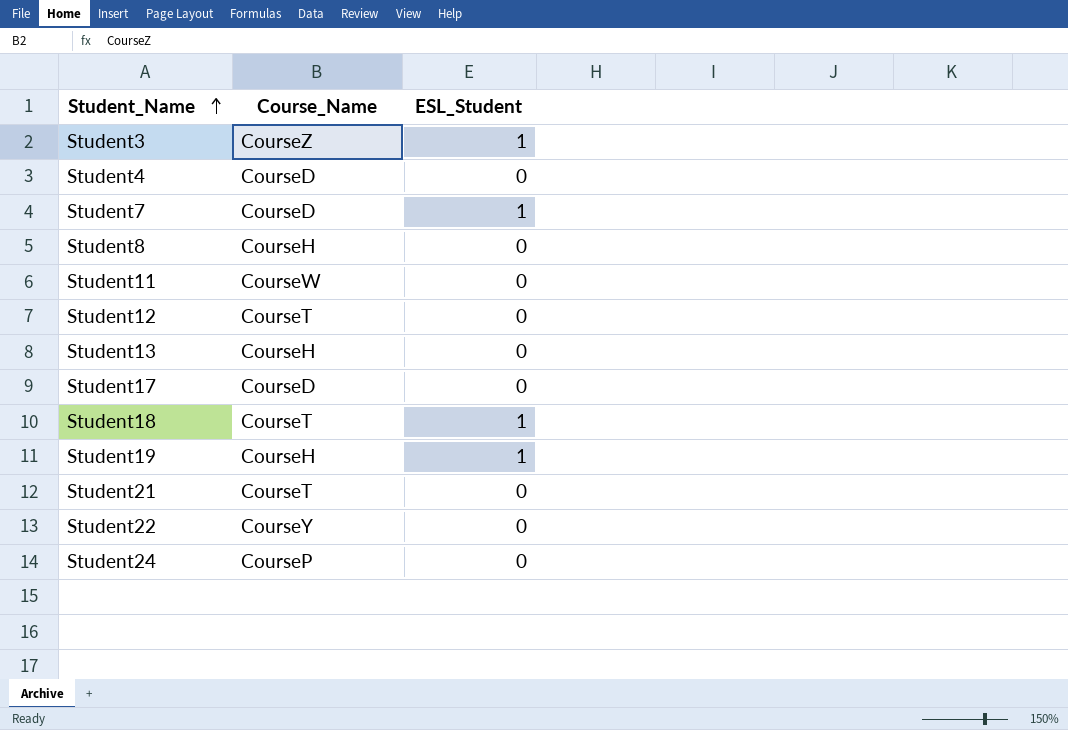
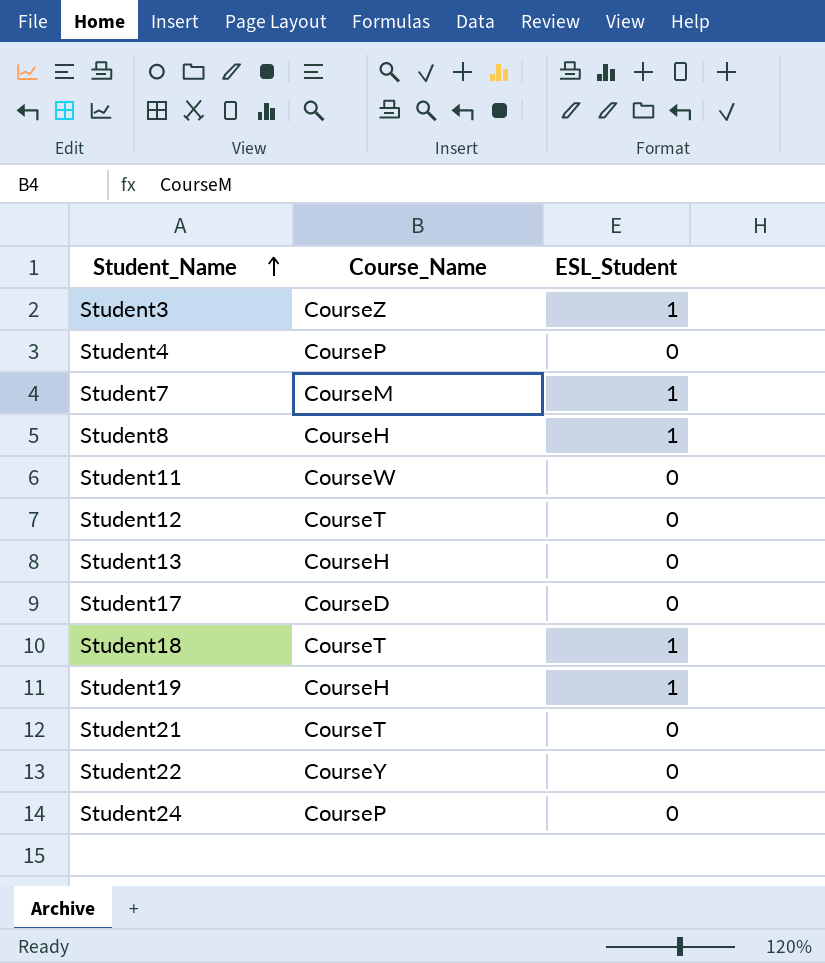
Student4 | Course_Name: CourseD -> CourseP
Student7 | Course_Name: CourseD -> CourseM
Student8 | ESL_Student: 0 -> 1

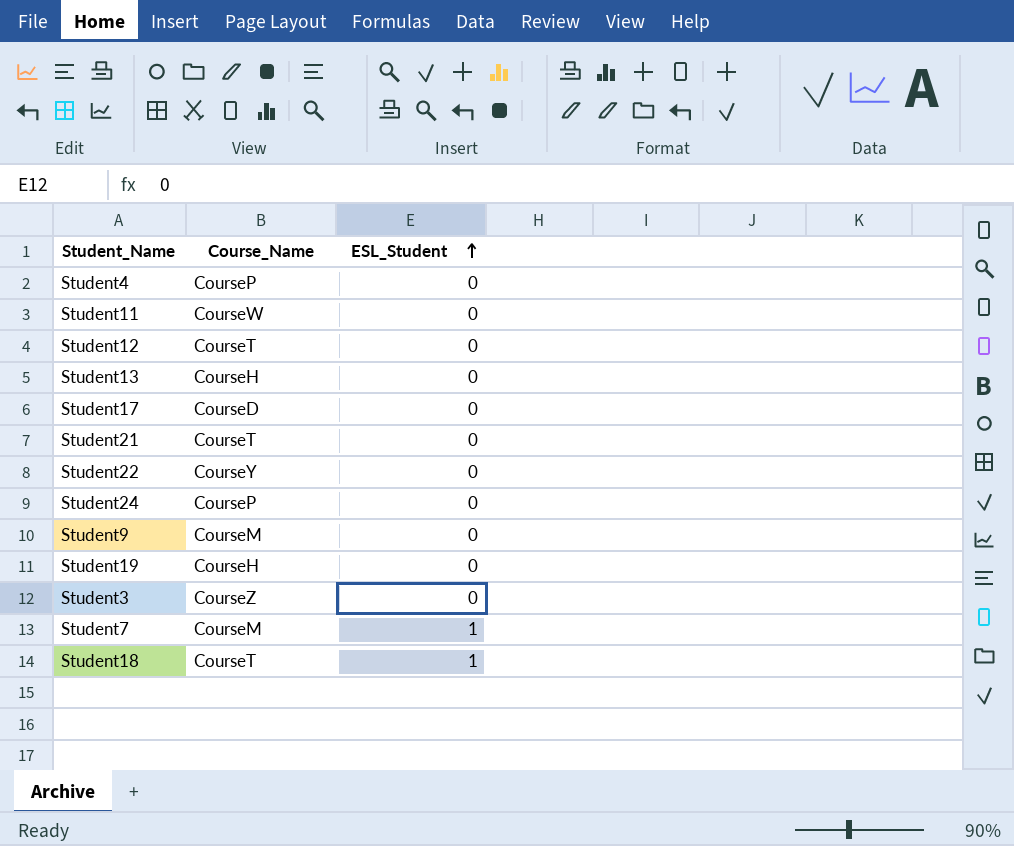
row order: Student_Name ascending -> ESL_Student ascending
row Student8: CourseH | 1 -> none
row Student9: none -> CourseM | 0
Student19 | ESL_Student: 1 -> 0
Student3 | ESL_Student: 1 -> 0

